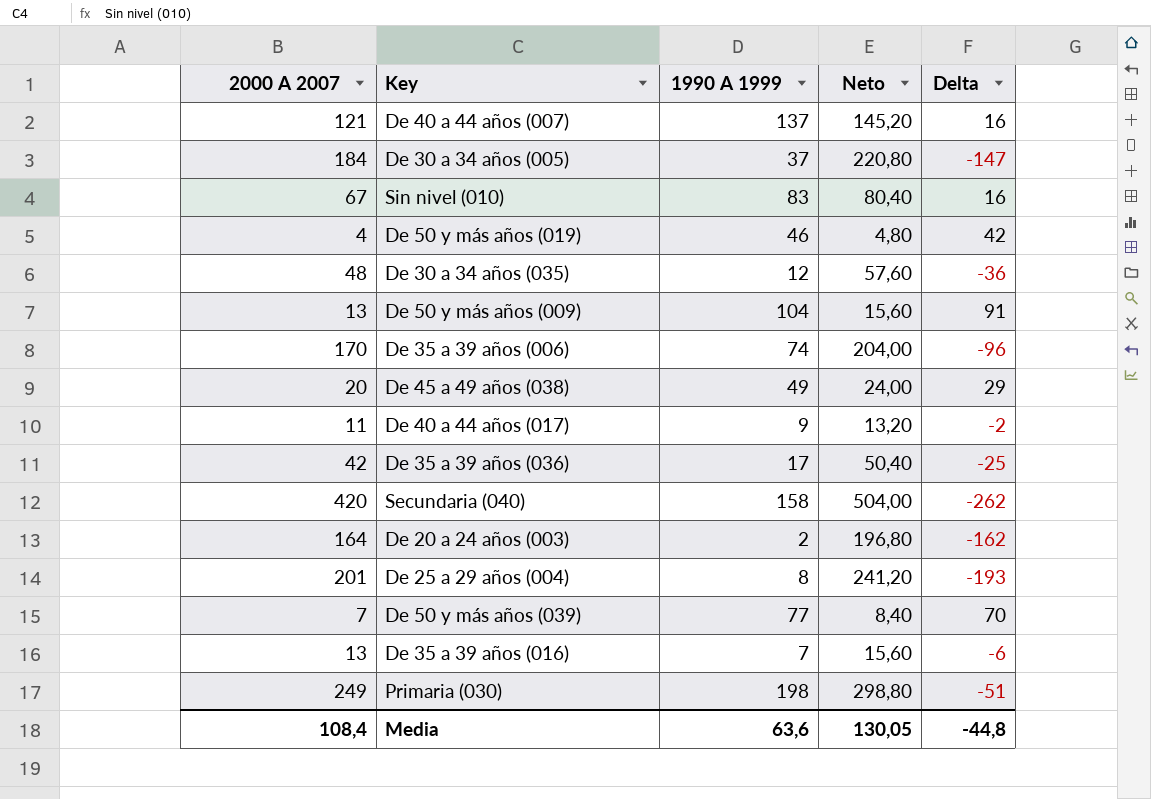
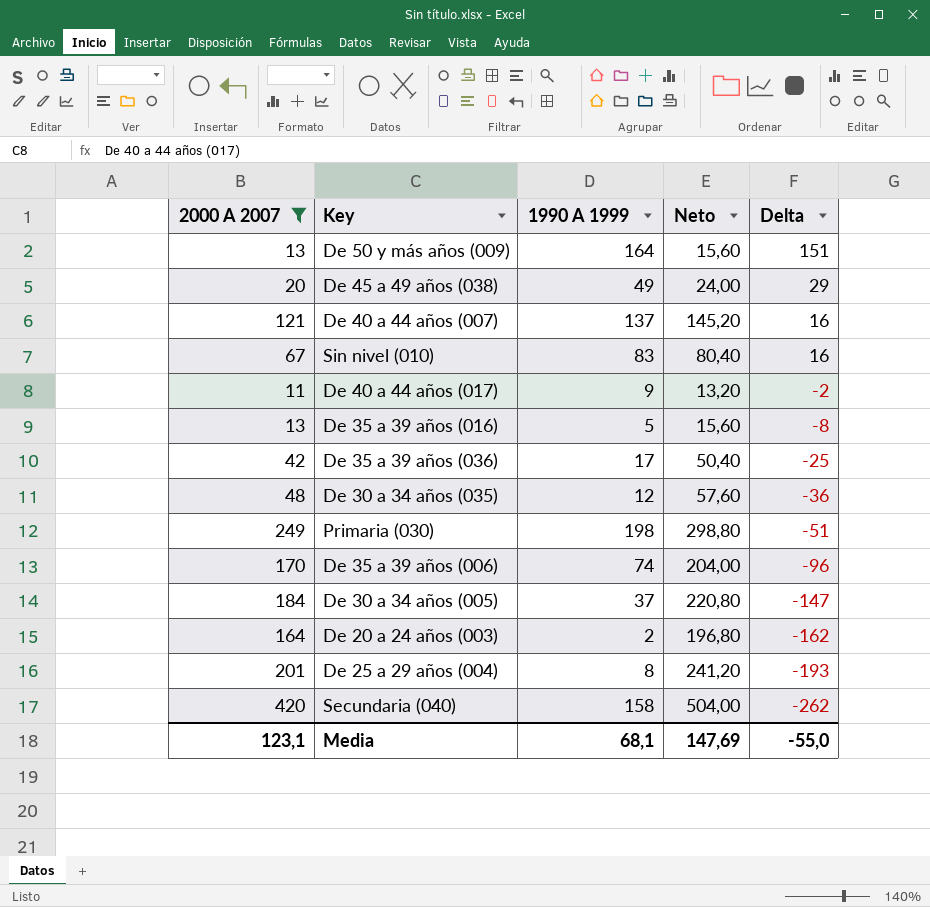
filter: none -> 2000 A 2007 >= 11
row order: none -> Delta descending
De 50 y más años (009) | 1990 A 1999: 104 -> 164
De 50 y más años (009) | Delta: 91 -> 151
De 35 a 39 años (016) | 1990 A 1999: 7 -> 5
De 35 a 39 años (016) | Delta: -6 -> -8
Media | 2000 A 2007: 108,4 -> 123,1
Media | 1990 A 1999: 63,6 -> 68,1
Media | Neto: 130,05 -> 147,69
Media | Delta: -44,8 -> -55,0

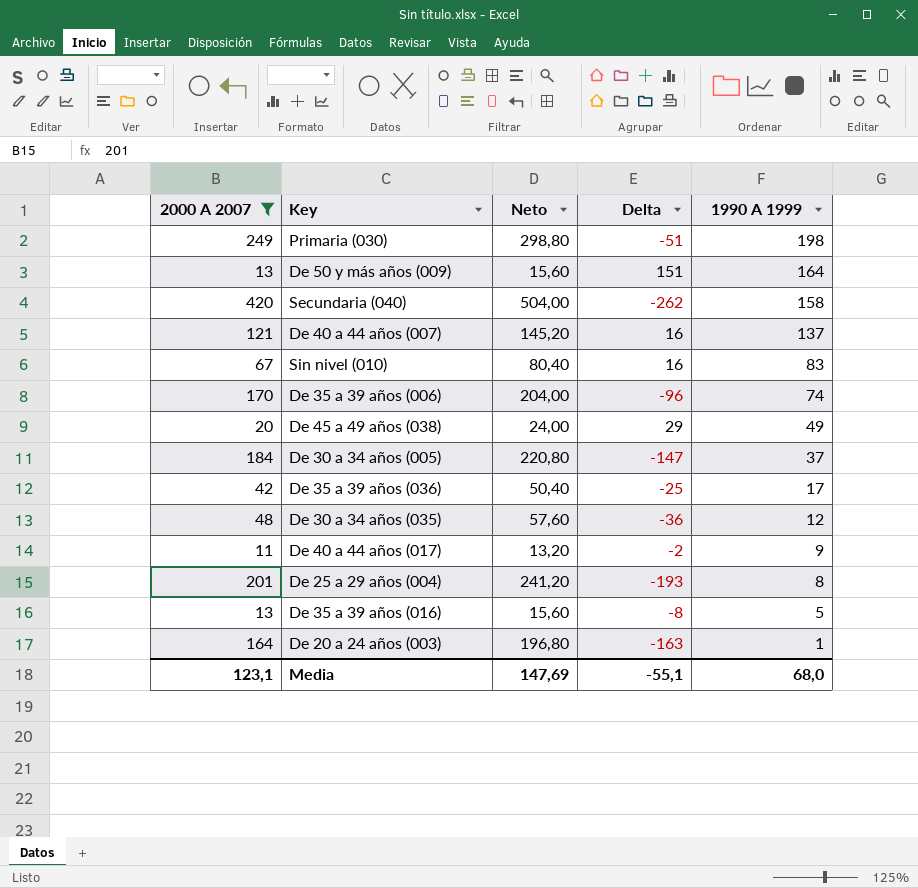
row order: Delta descending -> 1990 A 1999 descending
column 1990 A 1999 | position: 3 -> 5
De 20 a 24 años (003) | Delta: -162 -> -163
De 20 a 24 años (003) | 1990 A 1999: 2 -> 1
Media | Delta: -55,0 -> -55,1
Media | 1990 A 1999: 68,1 -> 68,0

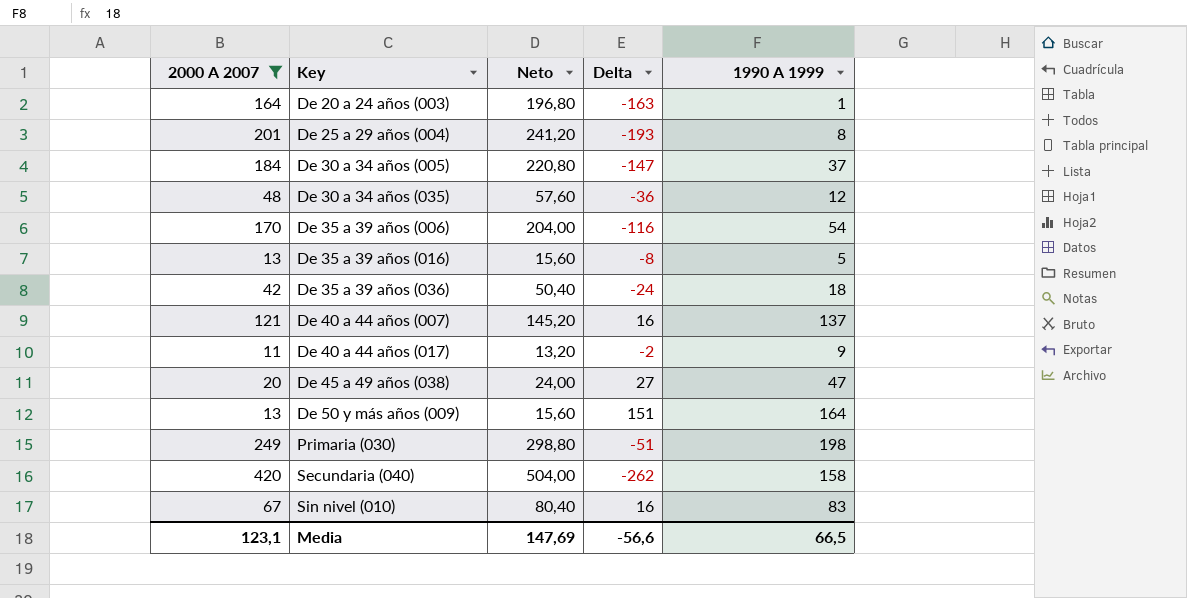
row order: 1990 A 1999 descending -> Key ascending
De 35 a 39 años (006) | Delta: -96 -> -116
De 35 a 39 años (006) | 1990 A 1999: 74 -> 54
De 35 a 39 años (036) | Delta: -25 -> -24
De 35 a 39 años (036) | 1990 A 1999: 17 -> 18
De 45 a 49 años (038) | Delta: 29 -> 27
De 45 a 49 años (038) | 1990 A 1999: 49 -> 47
Media | Delta: -55,1 -> -56,6
Media | 1990 A 1999: 68,0 -> 66,5

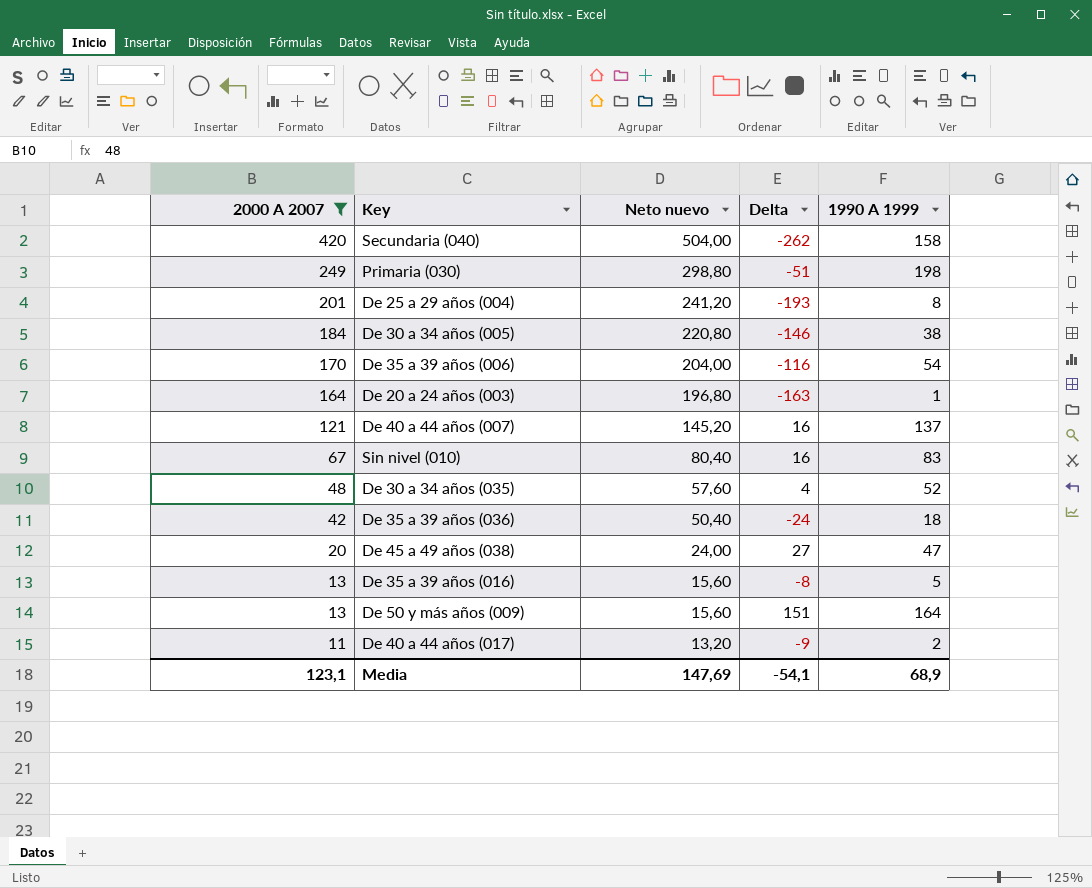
row order: Key ascending -> 2000 A 2007 descending
column name: Neto -> Neto nuevo
De 30 a 34 años (005) | Delta: -147 -> -146
De 30 a 34 años (005) | 1990 A 1999: 37 -> 38
De 30 a 34 años (035) | Delta: -36 -> 4
De 30 a 34 años (035) | 1990 A 1999: 12 -> 52
De 40 a 44 años (017) | Delta: -2 -> -9
De 40 a 44 años (017) | 1990 A 1999: 9 -> 2
Media | Delta: -56,6 -> -54,1
Media | 1990 A 1999: 66,5 -> 68,9

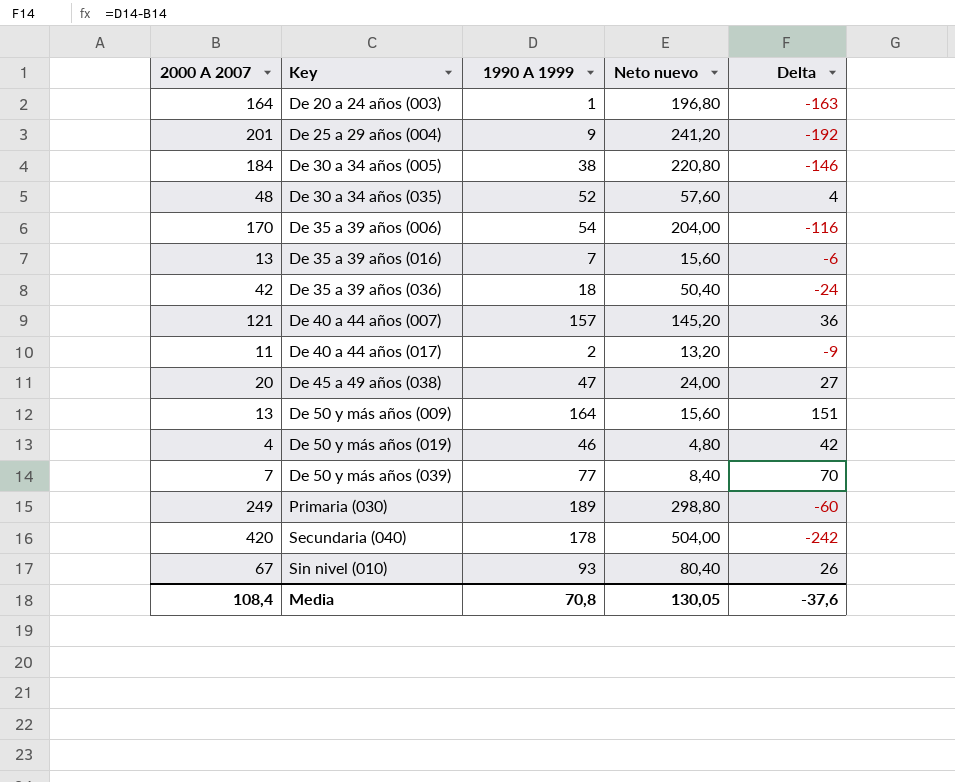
filter: 2000 A 2007 >= 11 -> none
row order: 2000 A 2007 descending -> Key ascending
column 1990 A 1999 | position: 5 -> 3
De 25 a 29 años (004) | 1990 A 1999: 8 -> 9
De 25 a 29 años (004) | Delta: -193 -> -192
De 35 a 39 años (016) | 1990 A 1999: 5 -> 7
De 35 a 39 años (016) | Delta: -8 -> -6
De 40 a 44 años (007) | 1990 A 1999: 137 -> 157
De 40 a 44 años (007) | Delta: 16 -> 36
Primaria (030) | 1990 A 1999: 198 -> 189
Primaria (030) | Delta: -51 -> -60
Secundaria (040) | 1990 A 1999: 158 -> 178
Secundaria (040) | Delta: -262 -> -242
Sin nivel (010) | 1990 A 1999: 83 -> 93
Sin nivel (010) | Delta: 16 -> 26
Media | 2000 A 2007: 123,1 -> 108,4
Media | 1990 A 1999: 68,9 -> 70,8
Media | Neto nuevo: 147,69 -> 130,05
Media | Delta: -54,1 -> -37,6

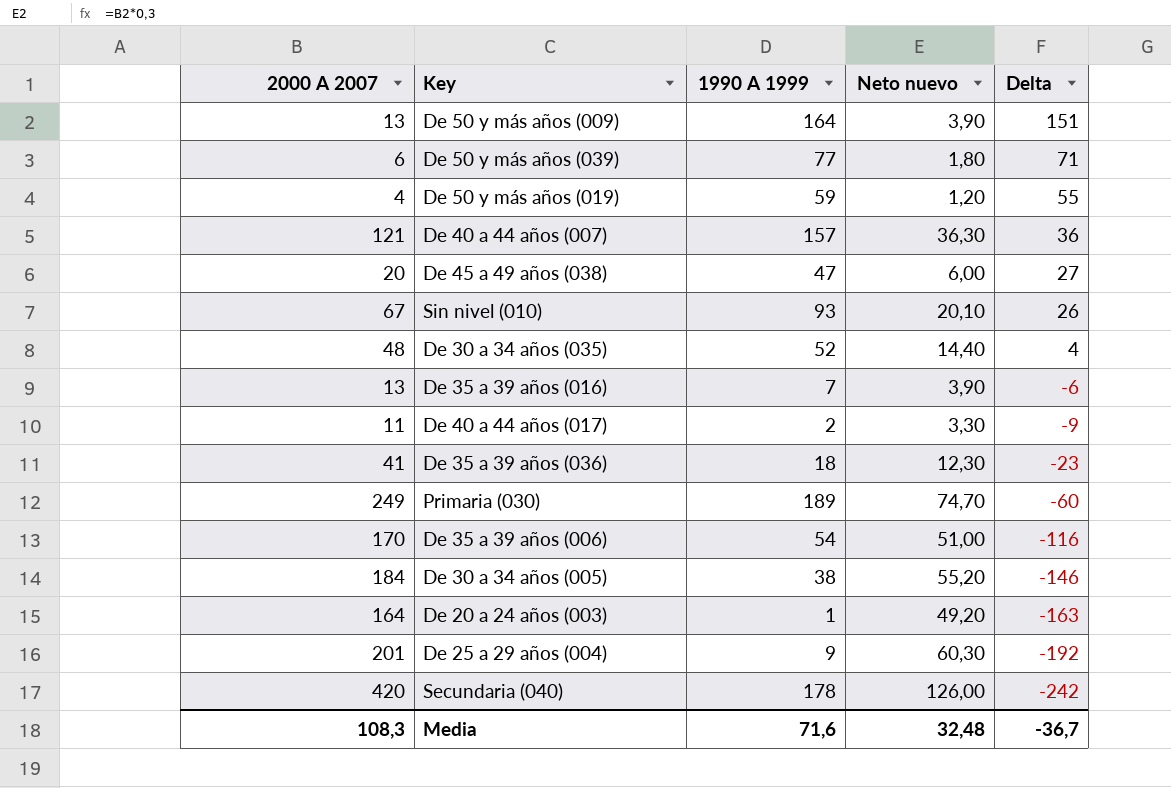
row order: Key ascending -> Delta descending
column Neto nuevo | formula: [2000 A 2007] * 1,2 -> [2000 A 2007] * 0,3
De 50 y más años (039) | 2000 A 2007: 7 -> 6
De 50 y más años (039) | Delta: 70 -> 71
De 50 y más años (019) | 1990 A 1999: 46 -> 59
De 50 y más años (019) | Delta: 42 -> 55
De 35 a 39 años (036) | 2000 A 2007: 42 -> 41
De 35 a 39 años (036) | Delta: -24 -> -23
Media | 2000 A 2007: 108,4 -> 108,3
Media | 1990 A 1999: 70,8 -> 71,6
Media | Neto nuevo: 130,05 -> 32,48
Media | Delta: -37,6 -> -36,7

